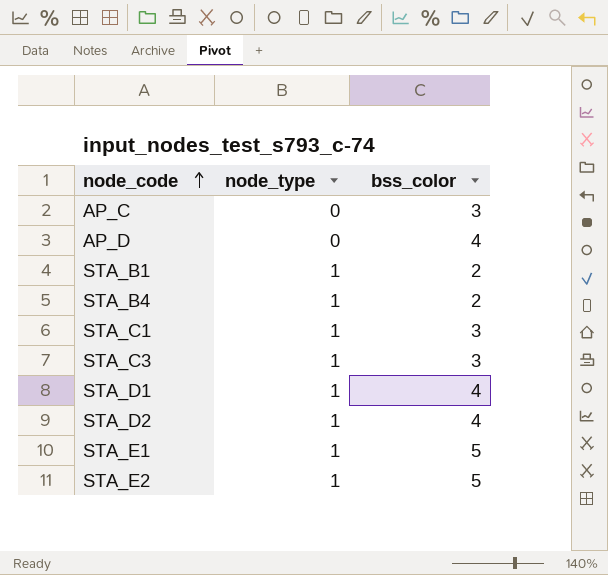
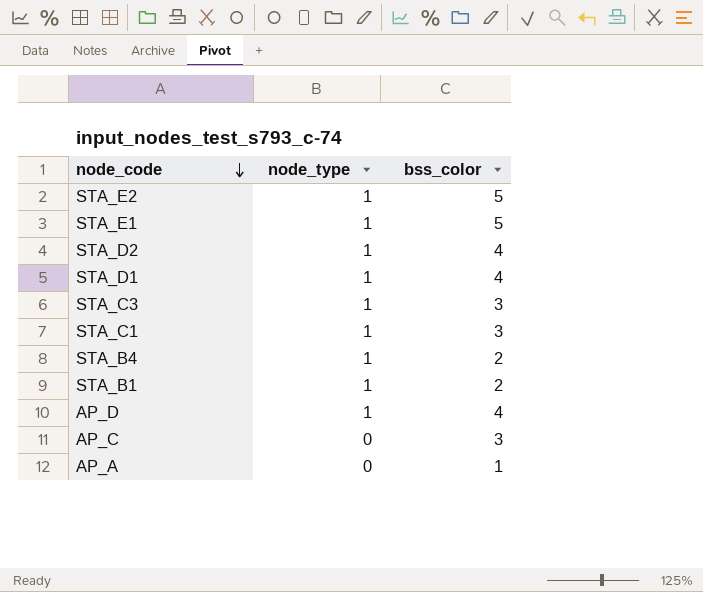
row order: node_code ascending -> node_code descending
AP_D | node_type: 0 -> 1
row AP_A: none -> 0 | 1

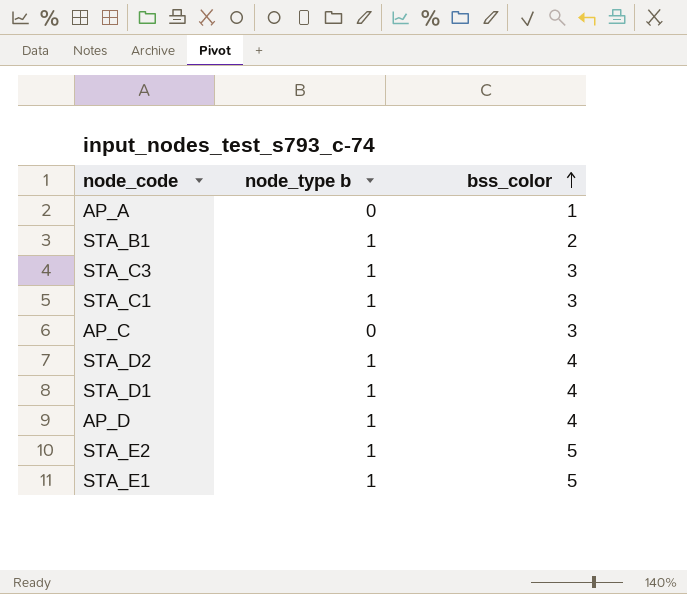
row order: node_code descending -> bss_color ascending
column name: node_type -> node_type b
row STA_B4: 1 | 2 -> none

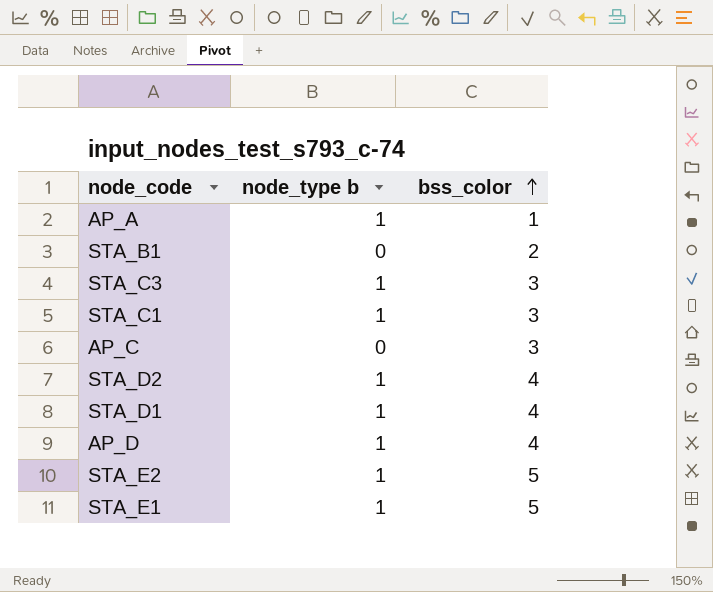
AP_A | node_type b: 0 -> 1
STA_B1 | node_type b: 1 -> 0

